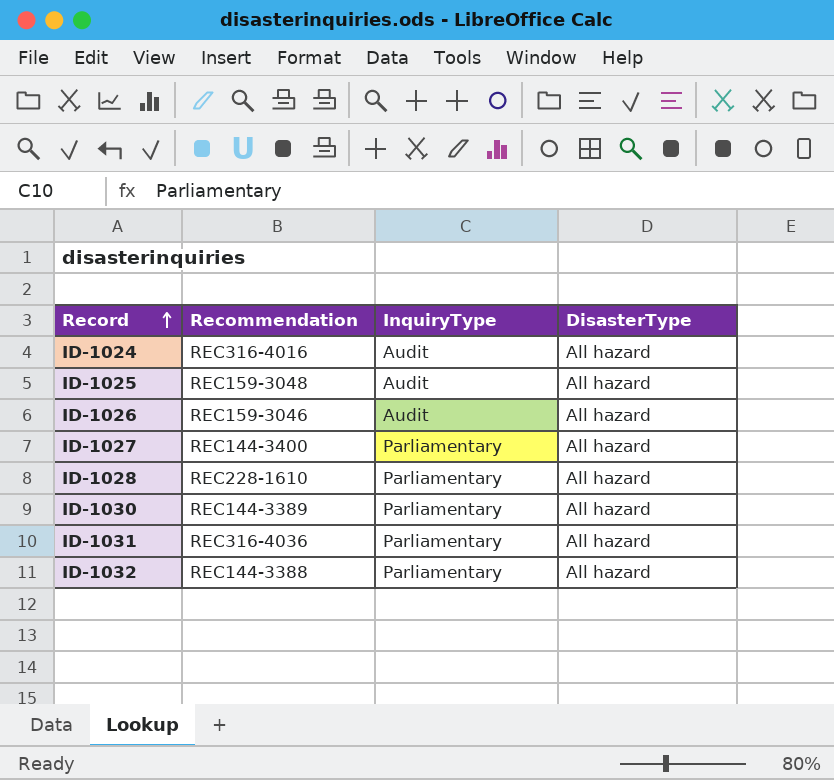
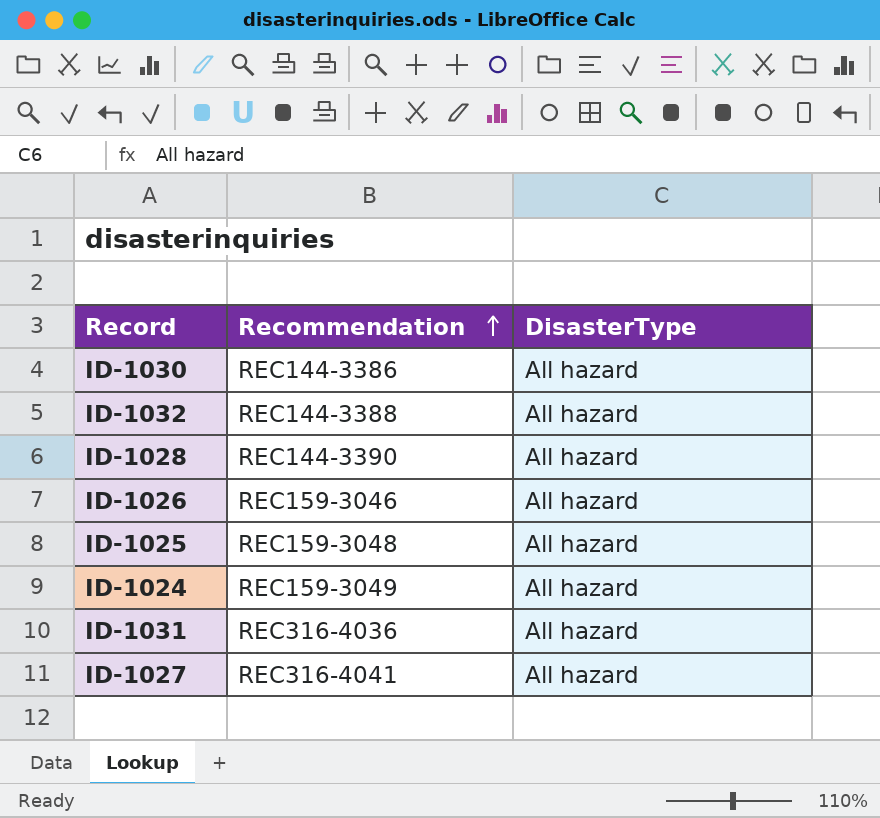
row order: Record ascending -> Recommendation ascending
column InquiryType | position: 3 -> none
ID-1030 | Recommendation: REC144-3389 -> REC144-3386
ID-1028 | Recommendation: REC228-1610 -> REC144-3390
ID-1024 | Recommendation: REC316-4016 -> REC159-3049
ID-1027 | Recommendation: REC144-3400 -> REC316-4041

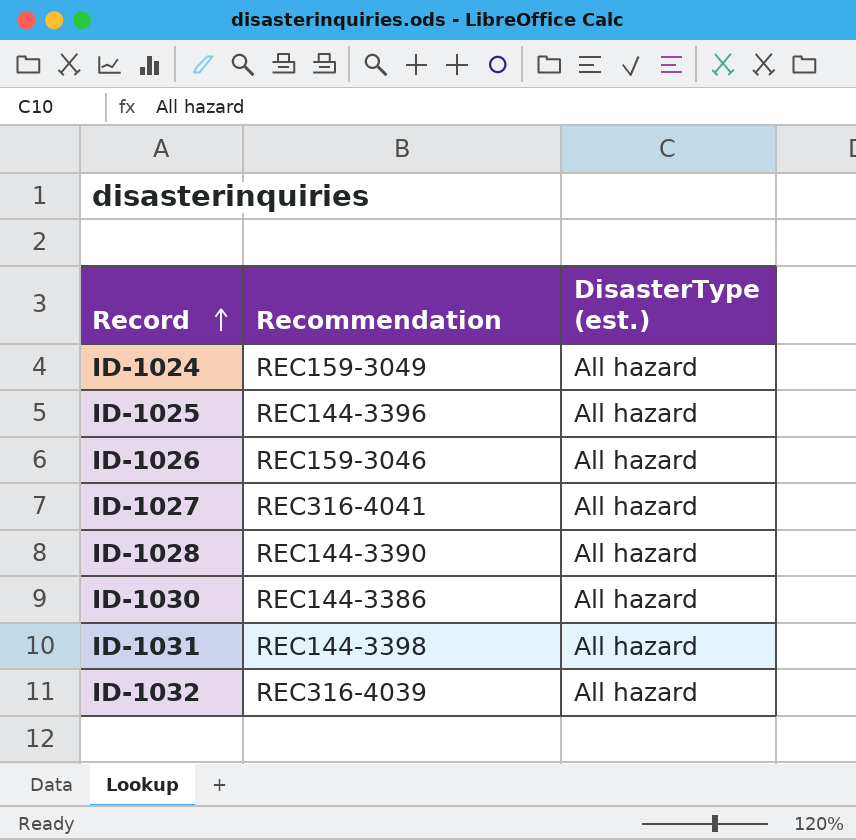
row order: Recommendation ascending -> Record ascending
column name: DisasterType -> DisasterType (est.)
ID-1025 | Recommendation: REC159-3048 -> REC144-3396
ID-1031 | Recommendation: REC316-4036 -> REC144-3398
ID-1032 | Recommendation: REC144-3388 -> REC316-4039

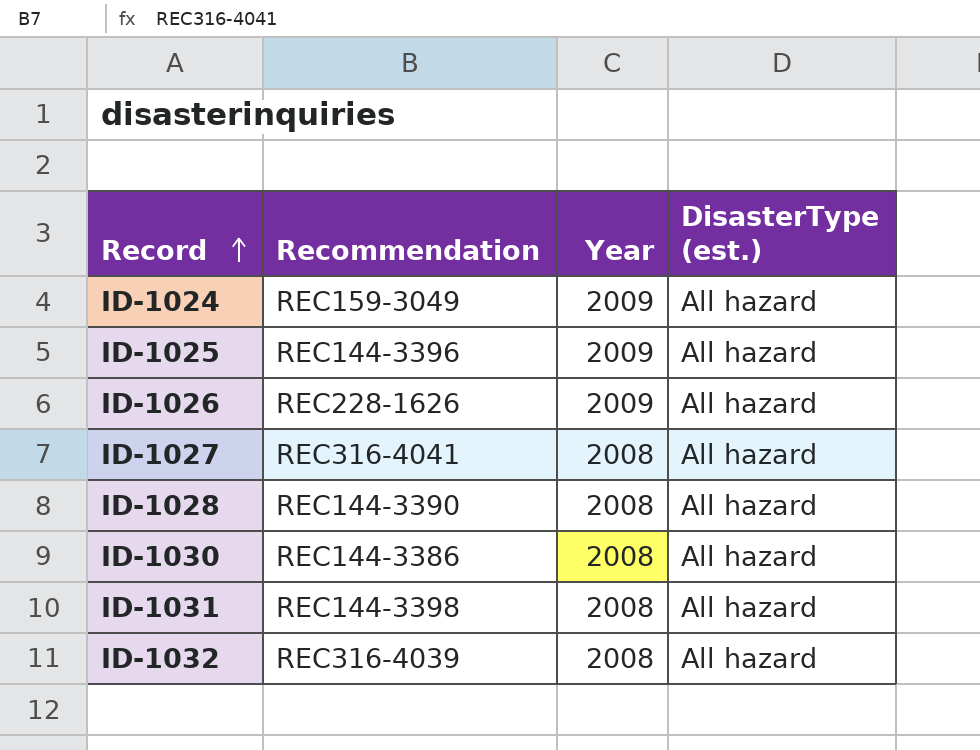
column Year | position: none -> 3
ID-1026 | Recommendation: REC159-3046 -> REC228-1626

